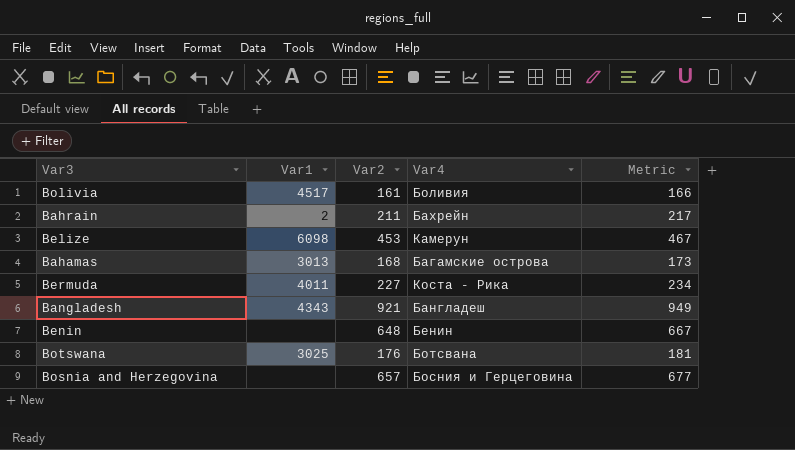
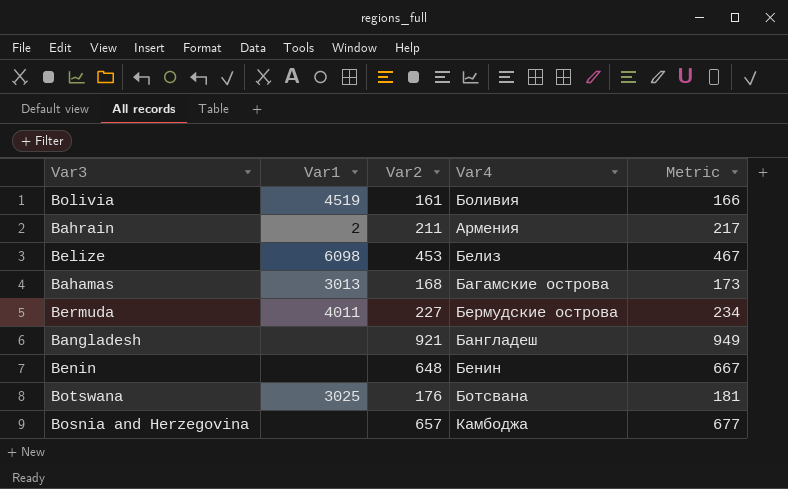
Bolivia | Var1: 4517 -> 4519
Bahrain | Var4: Бахрейн -> Армения
Belize | Var4: Камерун -> Белиз
Bermuda | Var4: Коста - Рика -> Бермудские острова
Bangladesh | Var1: 4343 -> none
Bosnia and Herzegovina | Var4: Босния и Герцеговина -> Камбоджа

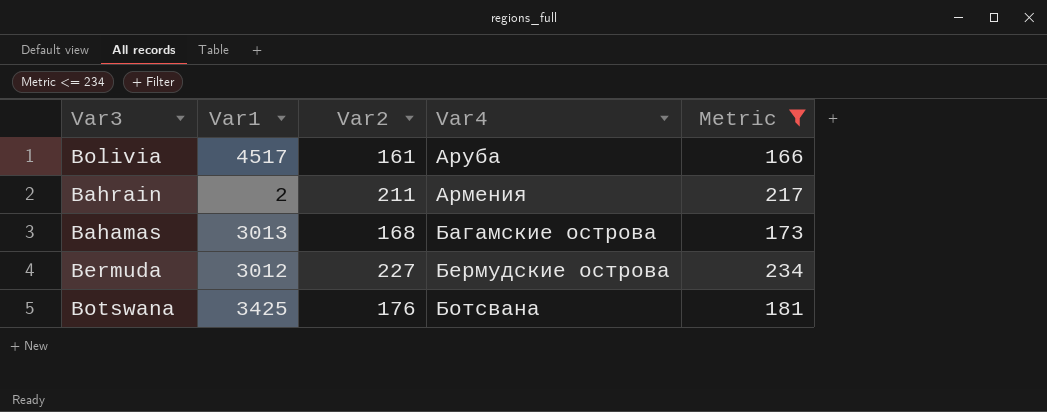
filter: none -> Metric <= 234
Bolivia | Var1: 4519 -> 4517
Bolivia | Var4: Боливия -> Аруба
Bermuda | Var1: 4011 -> 3012
Botswana | Var1: 3025 -> 3425

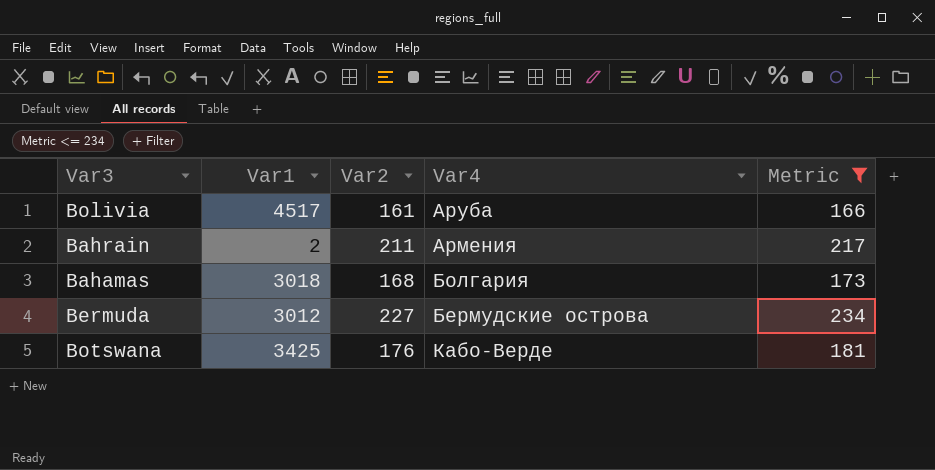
Bahamas | Var1: 3013 -> 3018
Bahamas | Var4: Багамские острова -> Болгария
Botswana | Var4: Ботсвана -> Кабо-Верде

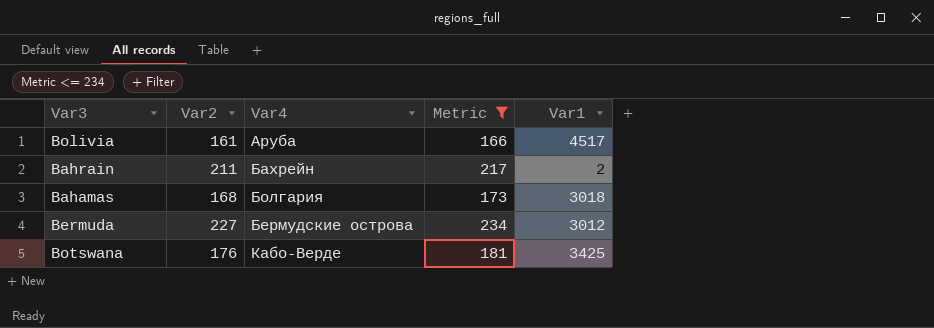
column Var1 | position: 2 -> 5
Bahrain | Var4: Армения -> Бахрейн

